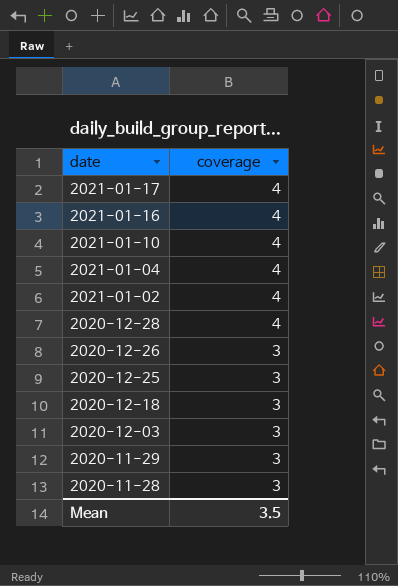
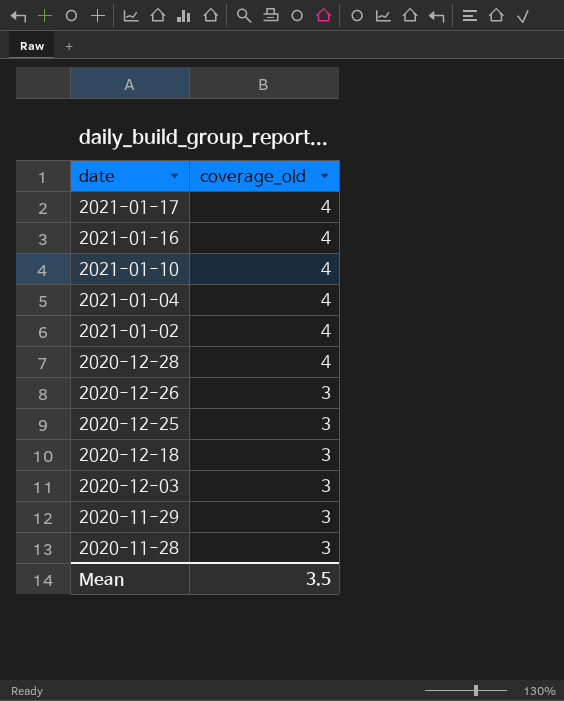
column name: coverage -> coverage_old

